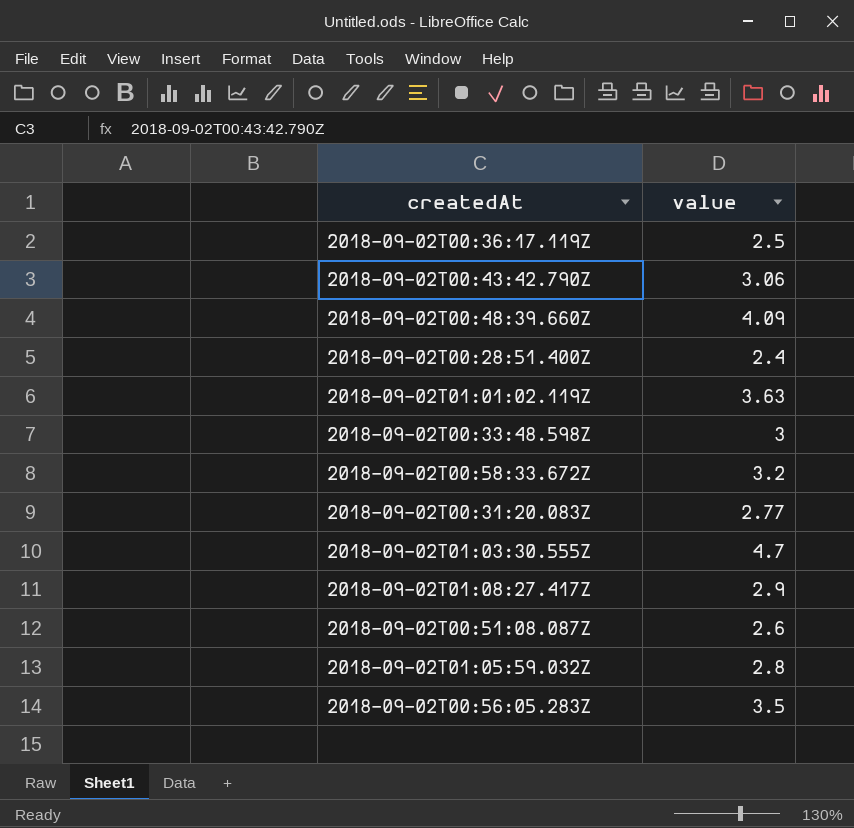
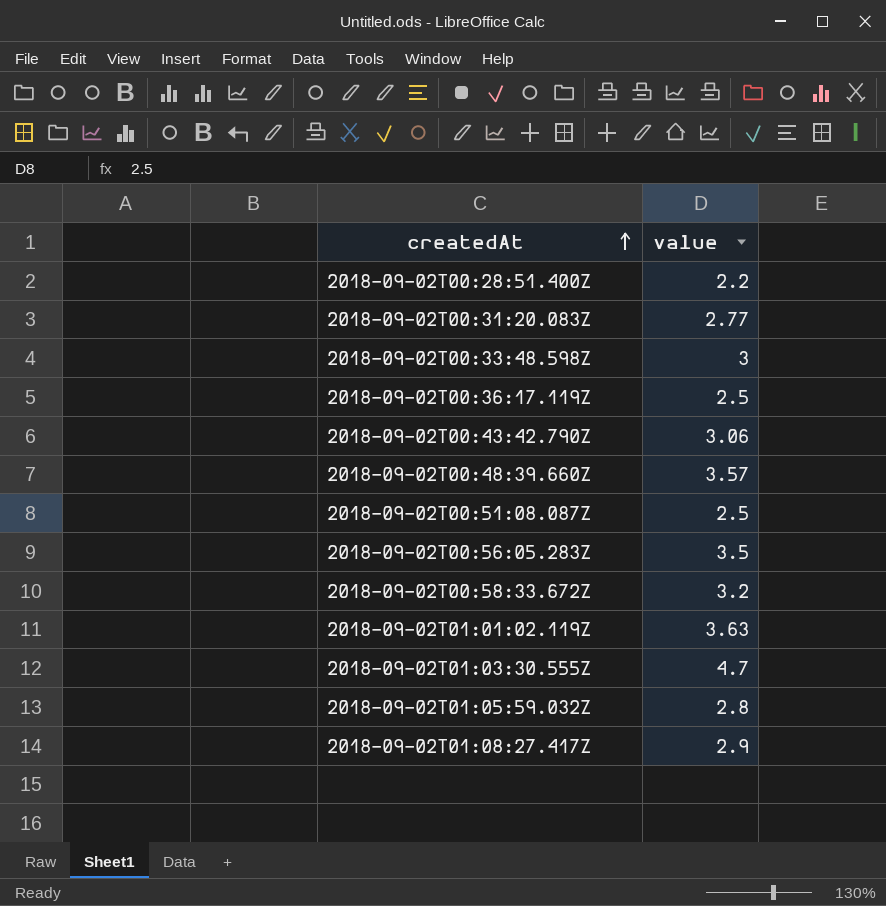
row order: none -> createdAt ascending
2018-09-02T00:28:51.400Z | value: 2.4 -> 2.2
2018-09-02T00:48:39.660Z | value: 4.09 -> 3.57
2018-09-02T00:51:08.087Z | value: 2.6 -> 2.5

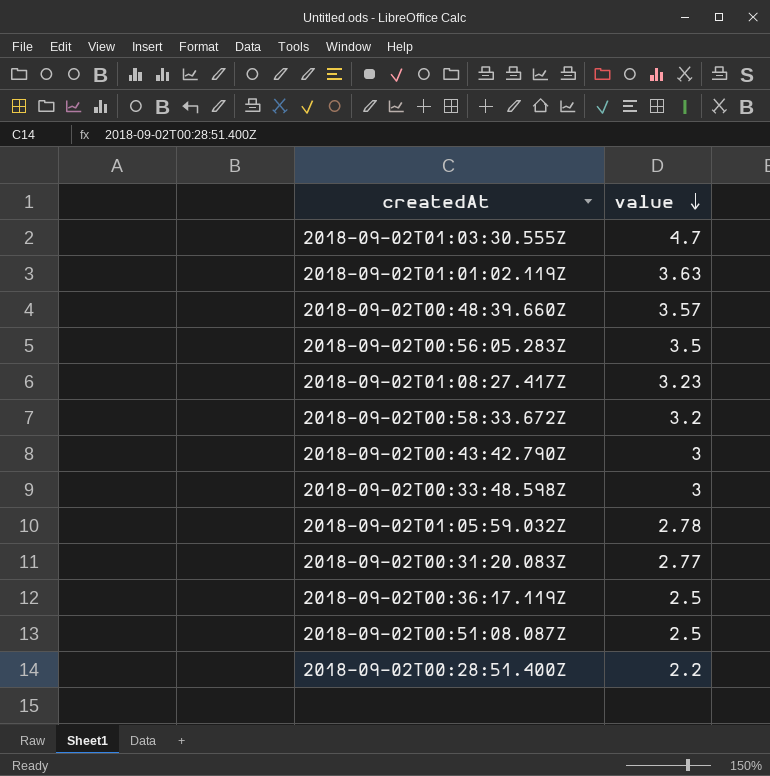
row order: createdAt ascending -> value descending
2018-09-02T01:08:27.417Z | value: 2.9 -> 3.23
2018-09-02T00:43:42.790Z | value: 3.06 -> 3
2018-09-02T01:05:59.032Z | value: 2.8 -> 2.78

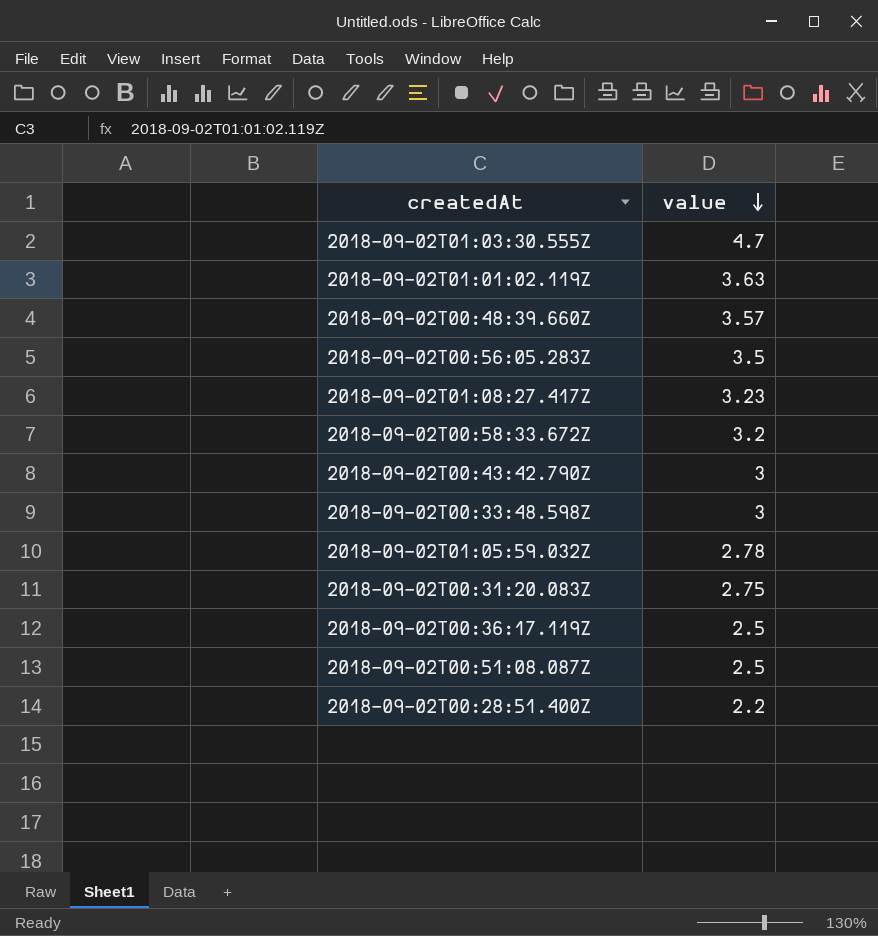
2018-09-02T00:31:20.083Z | value: 2.77 -> 2.75

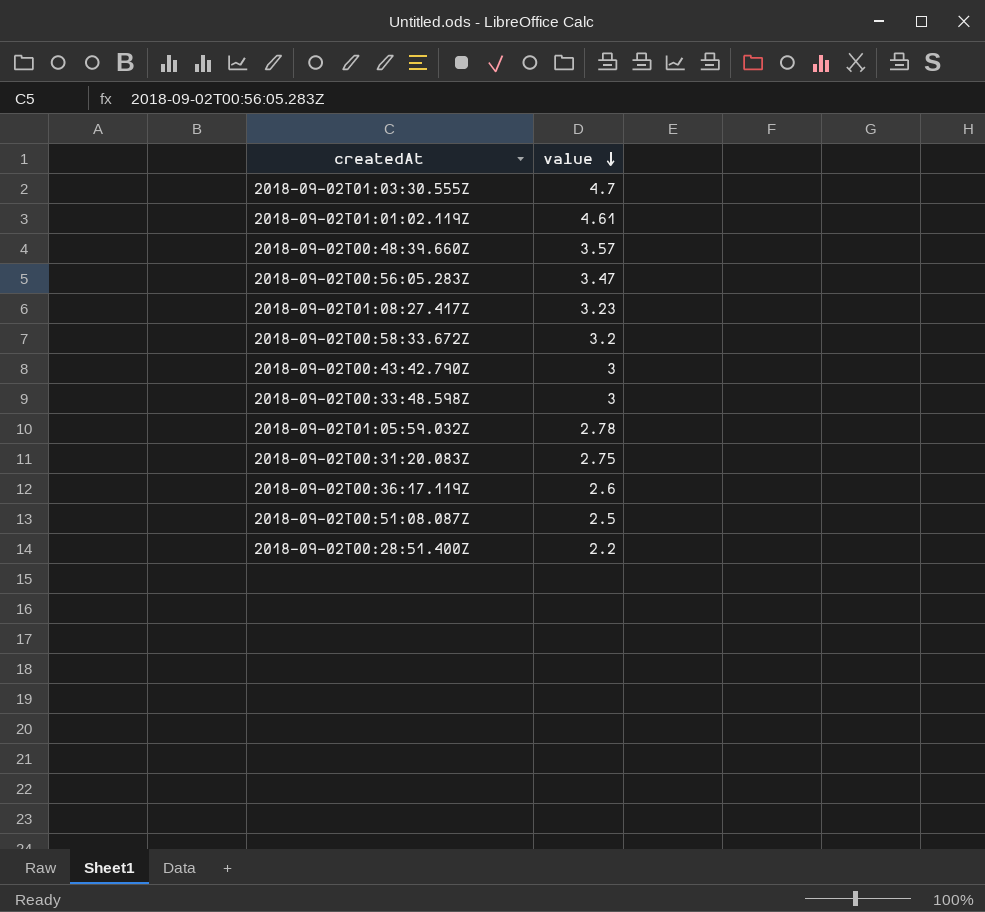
2018-09-02T01:01:02.119Z | value: 3.63 -> 4.61
2018-09-02T00:56:05.283Z | value: 3.5 -> 3.47
2018-09-02T00:36:17.119Z | value: 2.5 -> 2.6

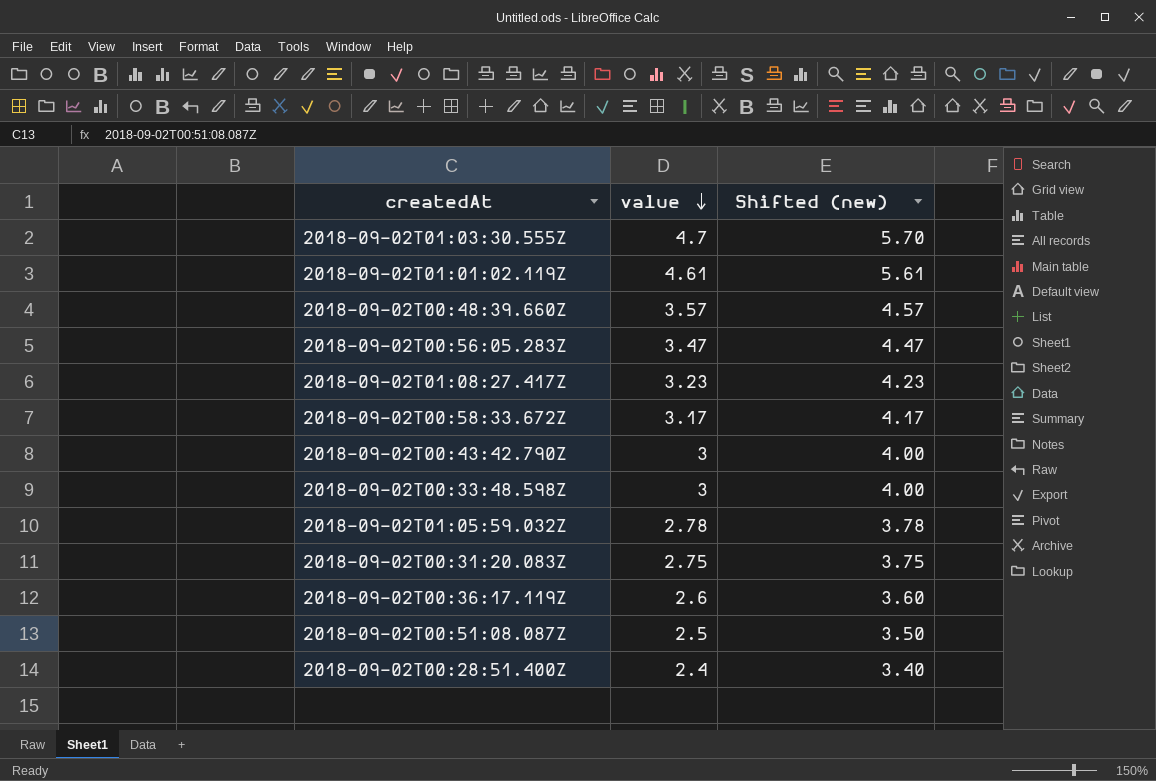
column Shifted (new) | formula: none -> [value] + 1
2018-09-02T00:58:33.672Z | value: 3.2 -> 3.17
2018-09-02T00:28:51.400Z | value: 2.2 -> 2.4

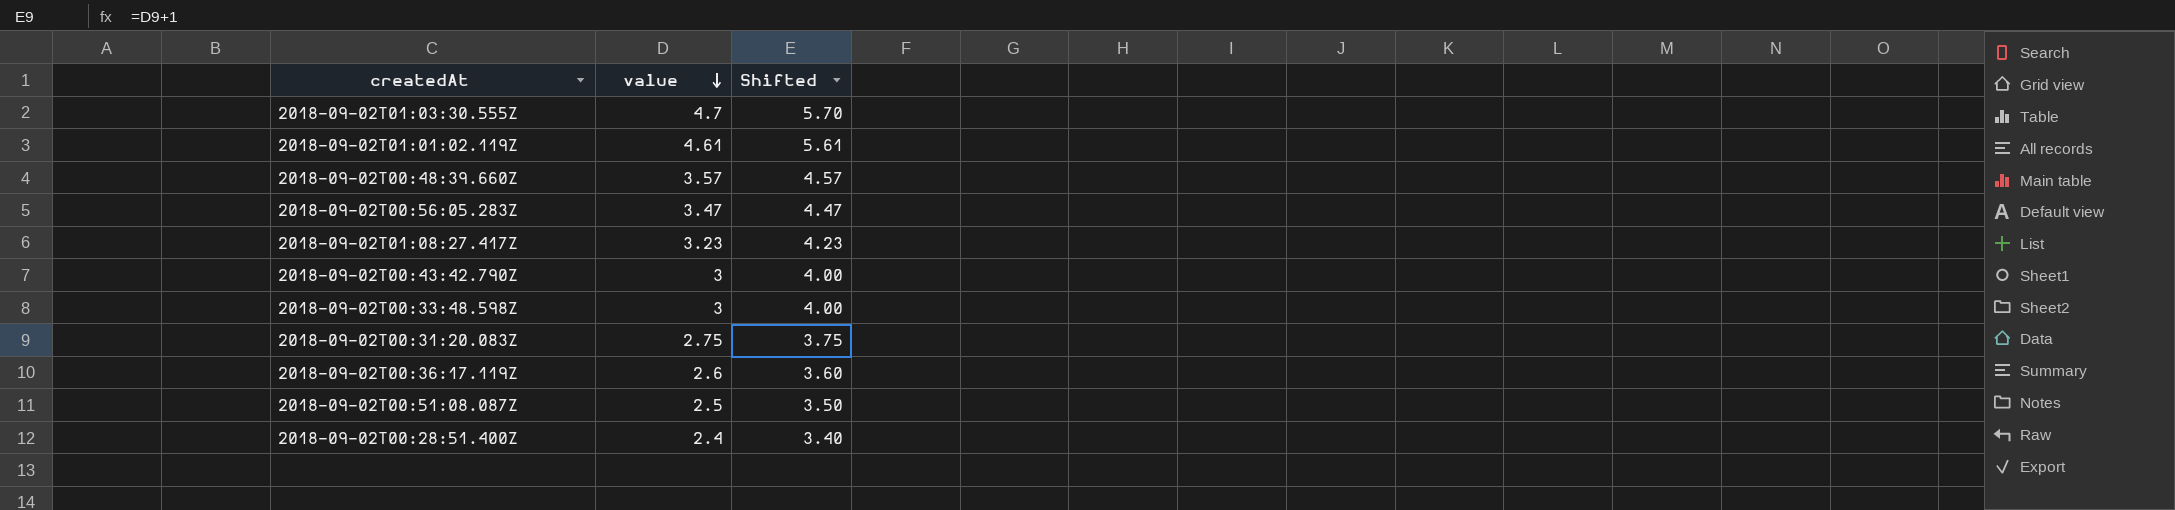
column name: Shifted (new) -> Shifted
row 2018-09-02T00:58:33.672Z: 3.17 | 4.17 -> none
row 2018-09-02T01:05:59.032Z: 2.78 | 3.78 -> none

